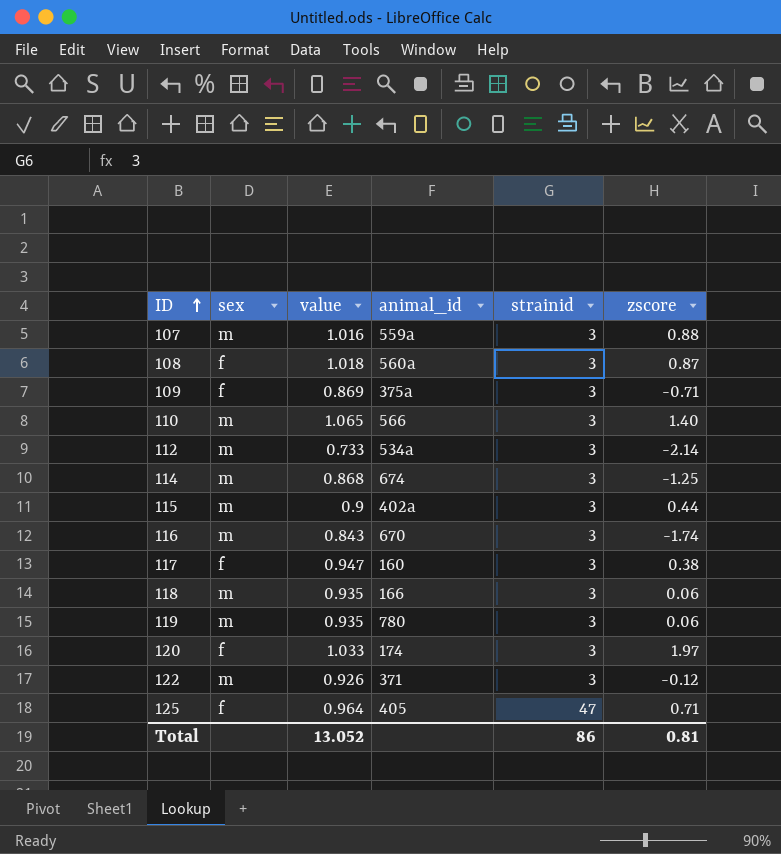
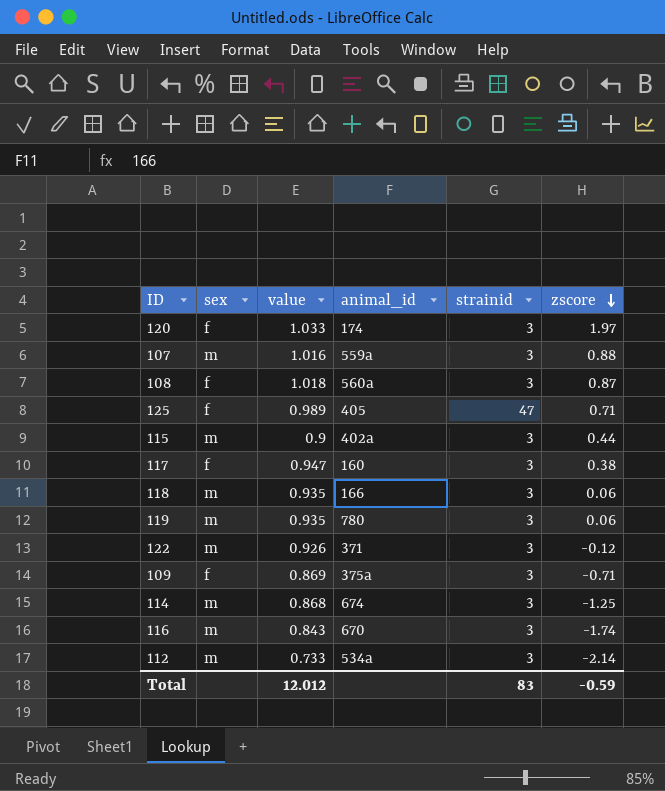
row order: ID ascending -> zscore descending
row 110: m | 1.065 | 566 | 3 | 1.40 -> none
125 | value: 0.964 -> 0.989
Total | value: 13.052 -> 12.012
Total | strainid: 86 -> 83
Total | zscore: 0.81 -> -0.59

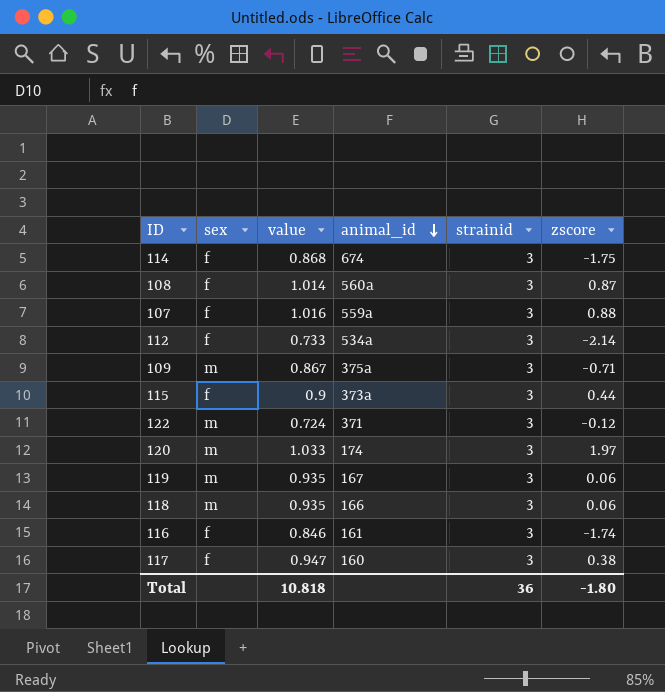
row order: zscore descending -> animal_id descending
row 125: f | 0.989 | 405 | 47 | 0.71 -> none
114 | sex: m -> f
114 | zscore: -1.25 -> -1.75
108 | value: 1.018 -> 1.014
107 | sex: m -> f
112 | sex: m -> f
109 | sex: f -> m
109 | value: 0.869 -> 0.867
115 | sex: m -> f
115 | animal_id: 402a -> 373a
122 | value: 0.926 -> 0.724
120 | sex: f -> m
119 | animal_id: 780 -> 167
116 | sex: m -> f
116 | value: 0.843 -> 0.846
116 | animal_id: 670 -> 161
Total | value: 12.012 -> 10.818
Total | strainid: 83 -> 36
Total | zscore: -0.59 -> -1.80

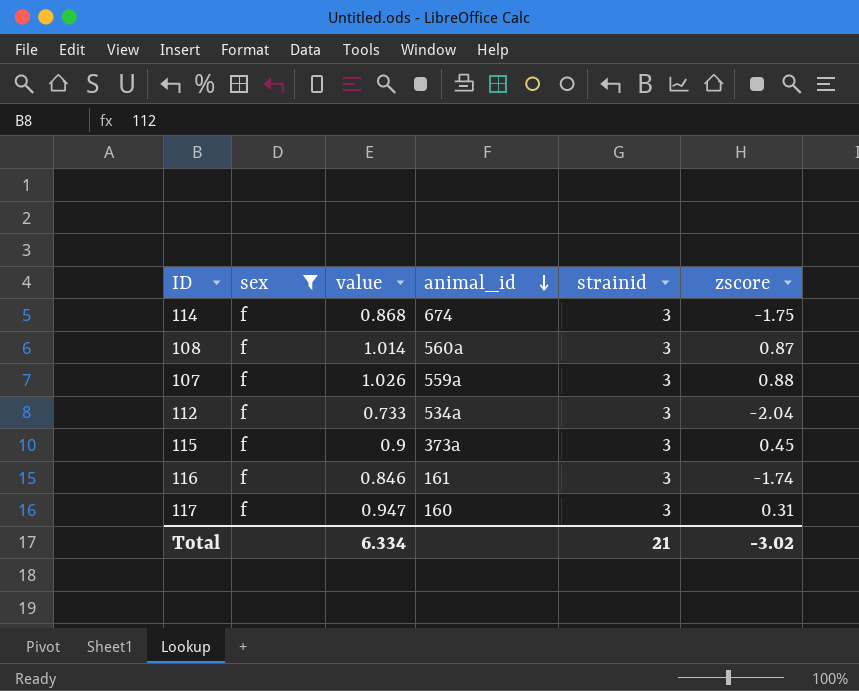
filter: none -> sex = f
107 | value: 1.016 -> 1.026
112 | zscore: -2.14 -> -2.04
115 | zscore: 0.44 -> 0.45
117 | zscore: 0.38 -> 0.31
Total | value: 10.818 -> 6.334
Total | strainid: 36 -> 21
Total | zscore: -1.80 -> -3.02

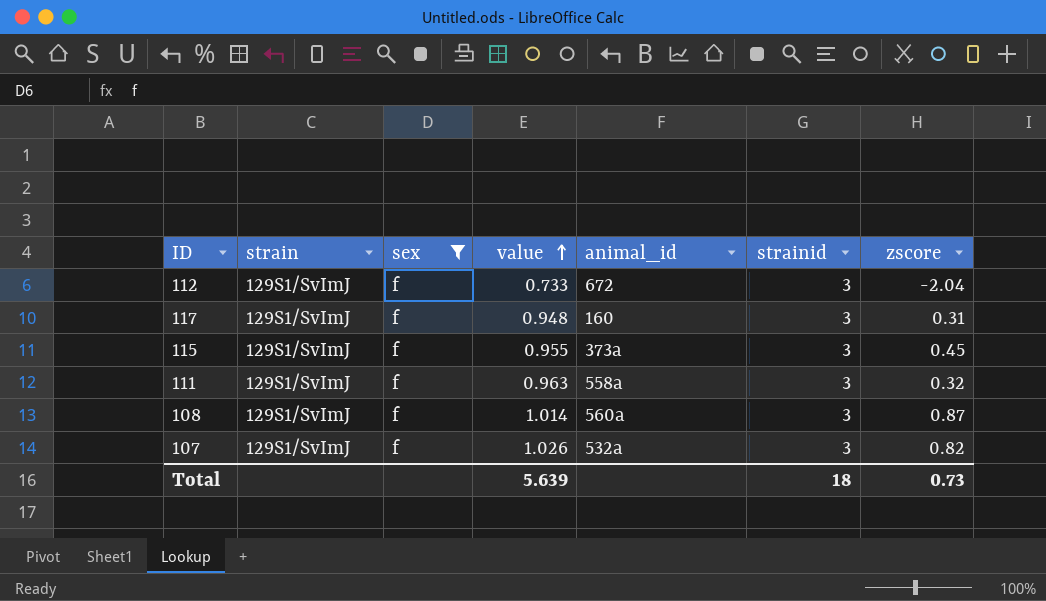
row order: animal_id descending -> value ascending
column strain | position: none -> 2
row 114: f | 0.868 | 674 | 3 | -1.75 -> none
row 116: f | 0.846 | 161 | 3 | -1.74 -> none
112 | animal_id: 534a -> 672
117 | value: 0.947 -> 0.948
115 | value: 0.9 -> 0.955
row 111: none -> 129S1/SvImJ | f | 0.963 | 558a | 3 | 0.32
107 | animal_id: 559a -> 532a
107 | zscore: 0.88 -> 0.82
Total | value: 6.334 -> 5.639
Total | strainid: 21 -> 18
Total | zscore: -3.02 -> 0.73

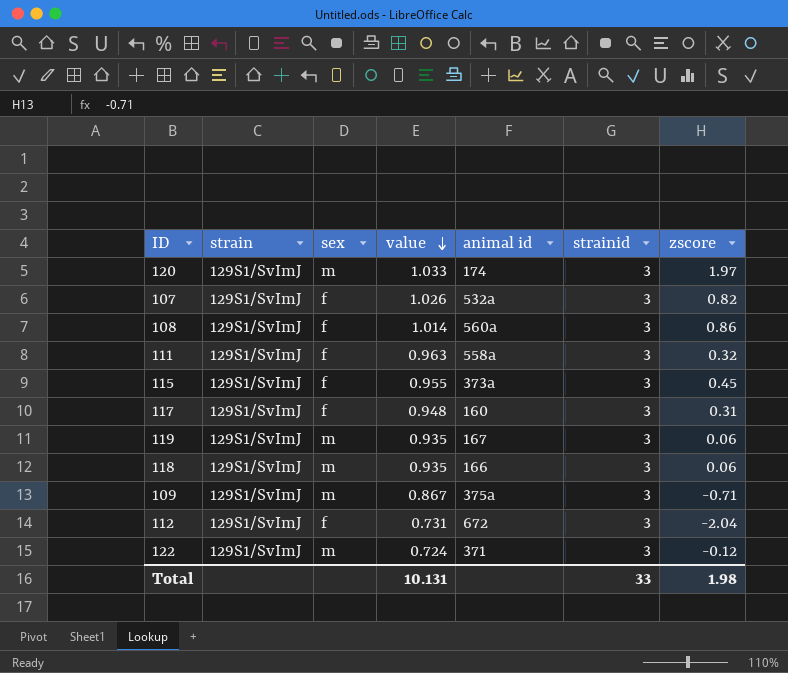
filter: sex = f -> none
row order: value ascending -> value descending
column name: animal_id -> animal id
108 | zscore: 0.87 -> 0.86
112 | value: 0.733 -> 0.731
Total | value: 5.639 -> 10.131
Total | strainid: 18 -> 33
Total | zscore: 0.73 -> 1.98

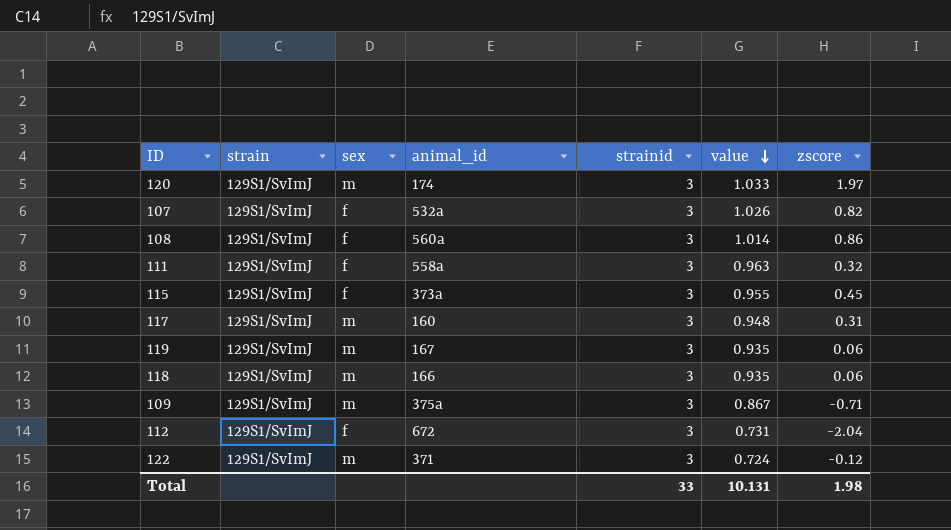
column name: animal id -> animal_id
column value | position: 4 -> 6
117 | sex: f -> m

